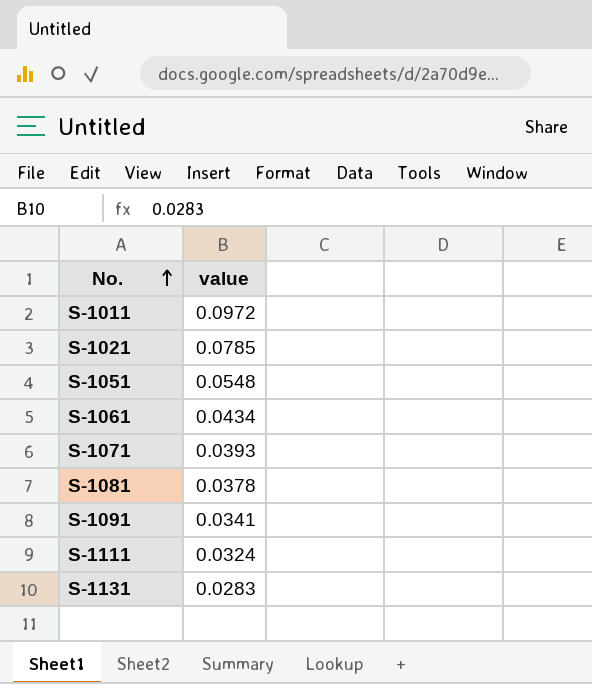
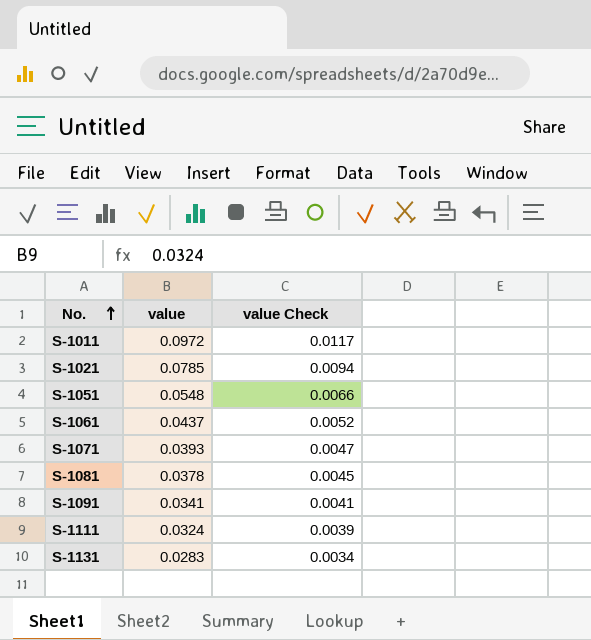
column value Check | formula: none -> [value] * 0.12
S-1061 | value: 0.0434 -> 0.0437

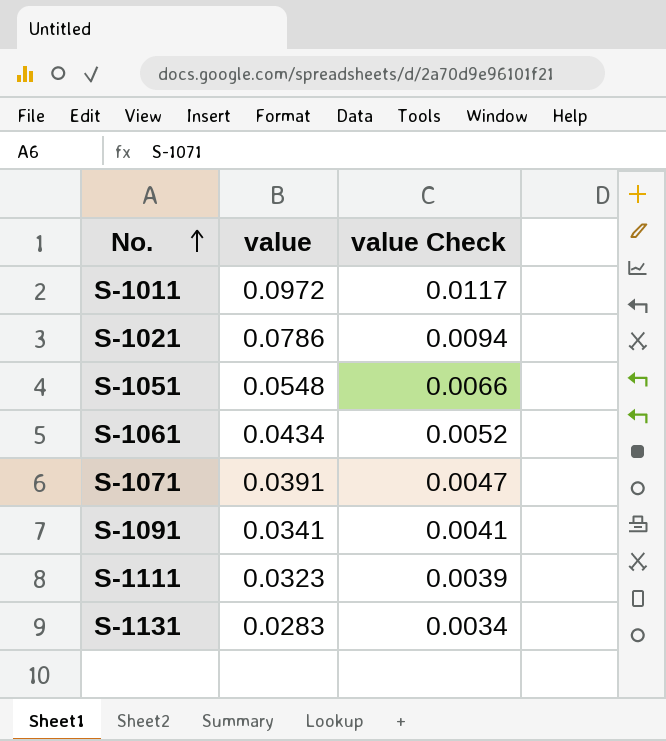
row S-1081: 0.0378 | 0.0045 -> none
S-1021 | value: 0.0785 -> 0.0786
S-1061 | value: 0.0437 -> 0.0434
S-1071 | value: 0.0393 -> 0.0391
S-1111 | value: 0.0324 -> 0.0323

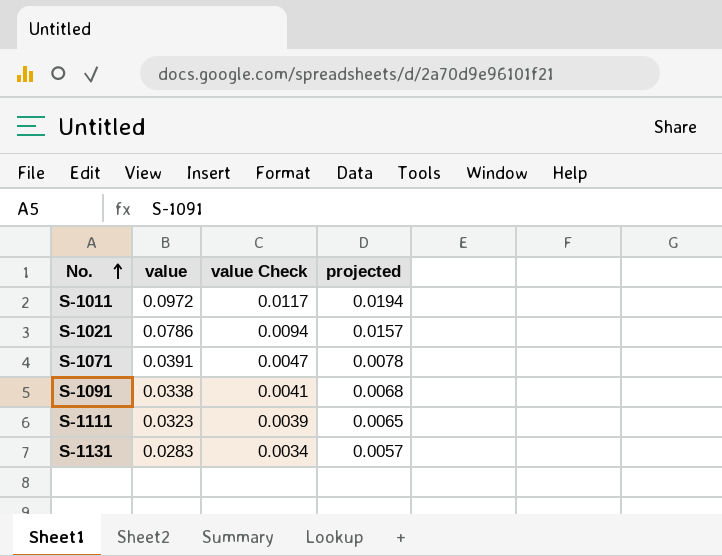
column projected | formula: none -> [value] * 0.2
row S-1051: 0.0548 | 0.0066 -> none
row S-1061: 0.0434 | 0.0052 -> none
S-1091 | value: 0.0341 -> 0.0338

